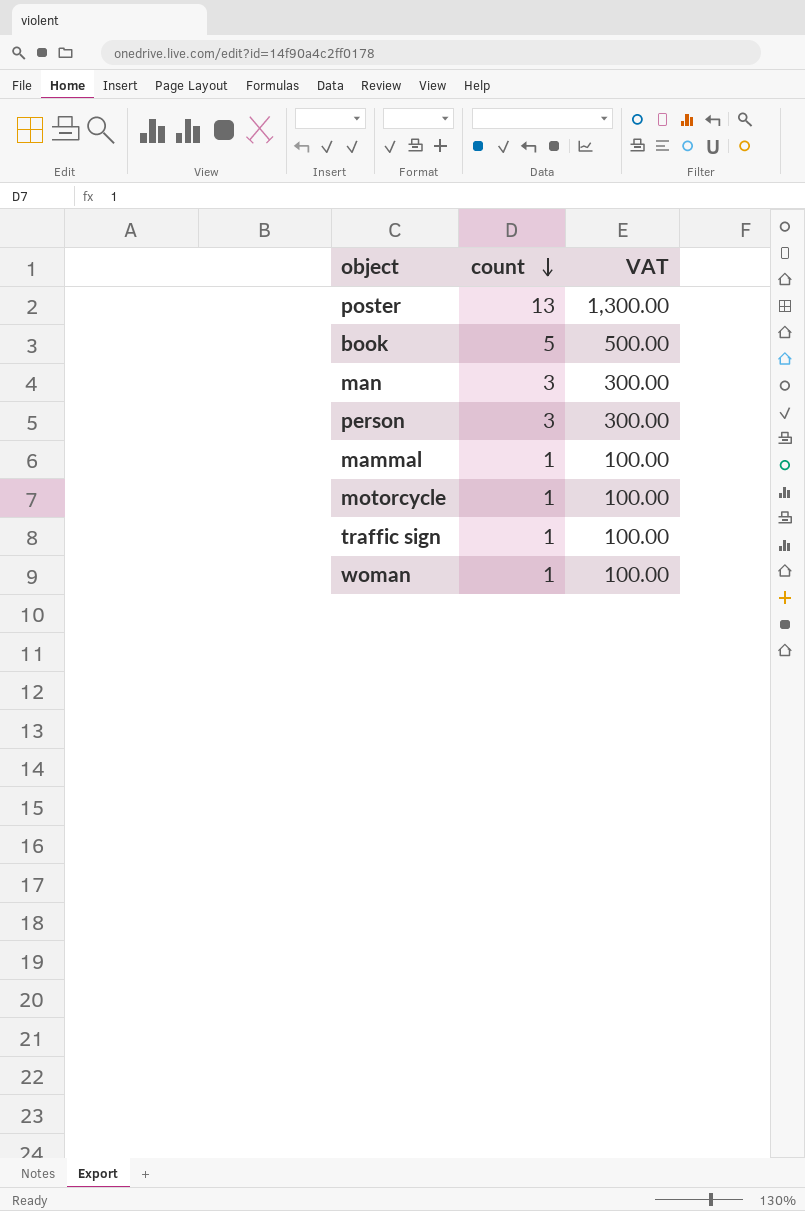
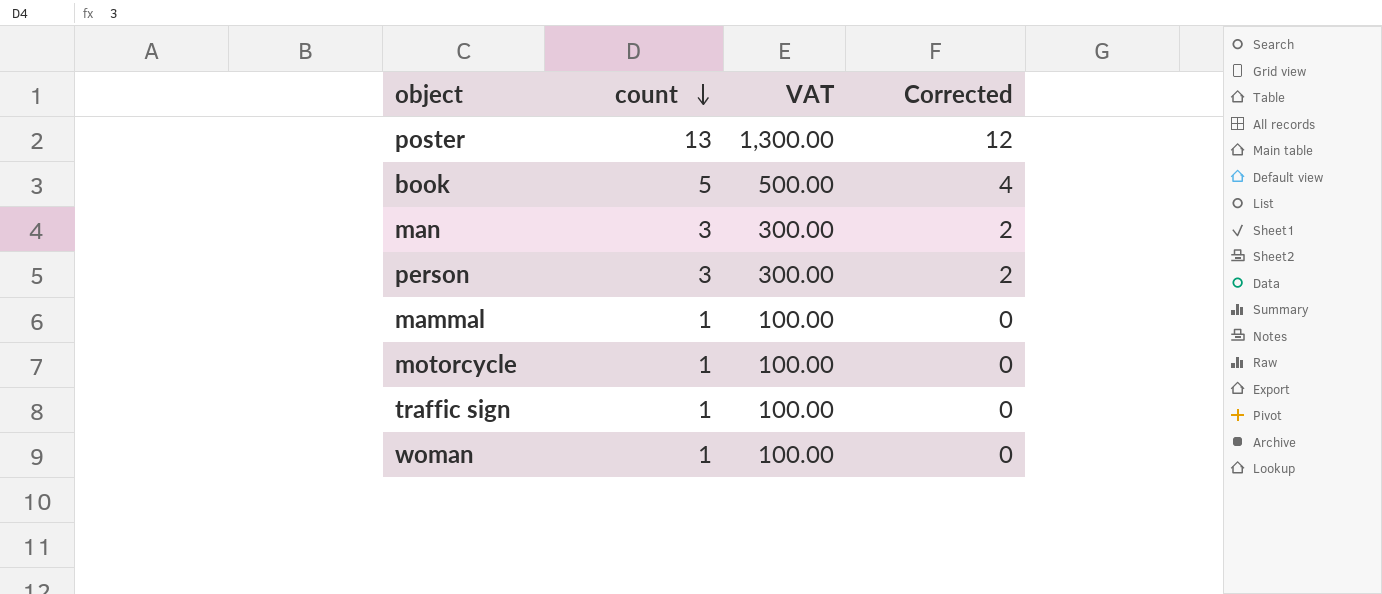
column Corrected | formula: none -> [count] - 1

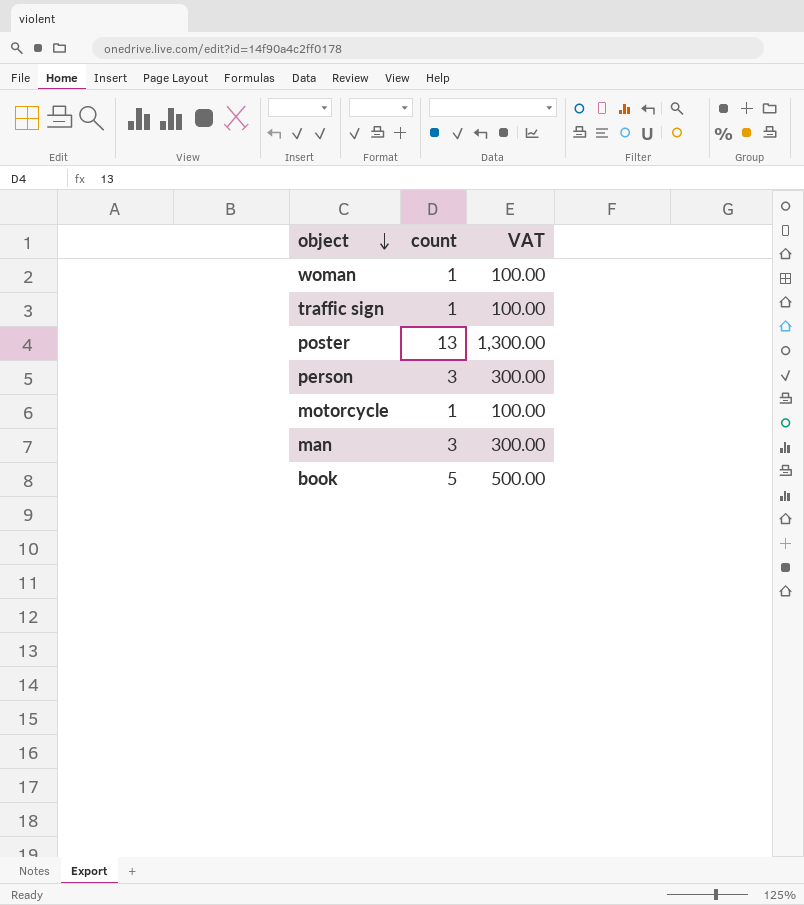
row order: count descending -> object descending
column Corrected | formula: [count] - 1 -> none
row mammal: 1 | 100.00 | 0 -> none

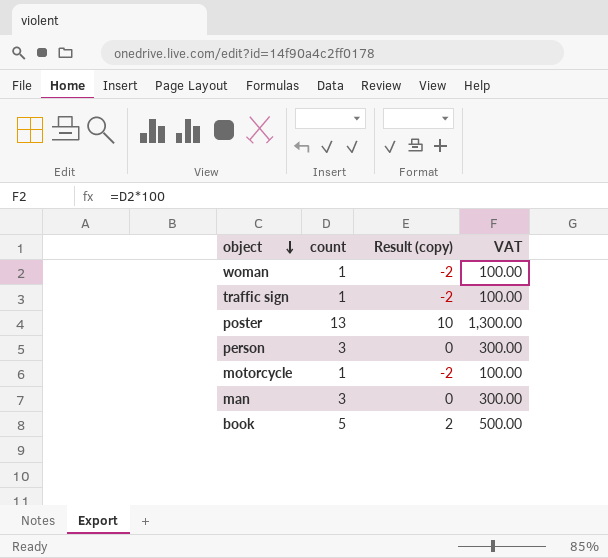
column Result (copy) | formula: none -> [count] - 3

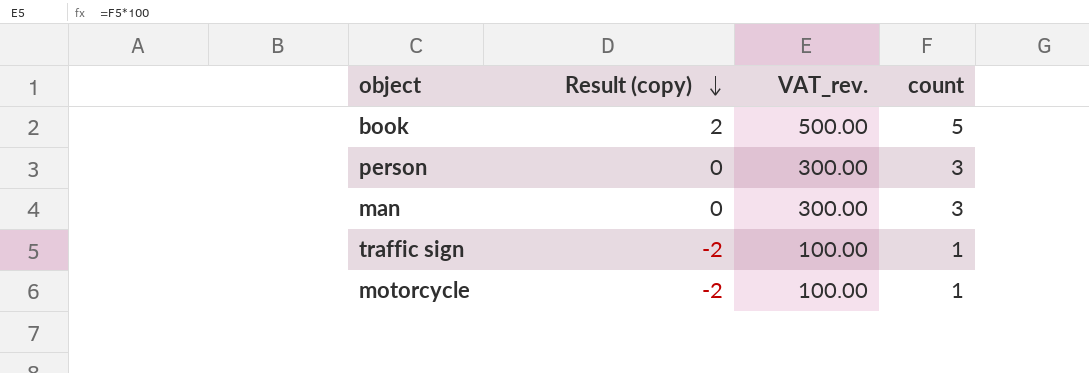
row order: object descending -> Result (copy) descending
column name: VAT -> VAT_rev.
column count | position: 2 -> 4
row woman: 1 | -2 | 100.00 -> none
row poster: 13 | 10 | 1,300.00 -> none

